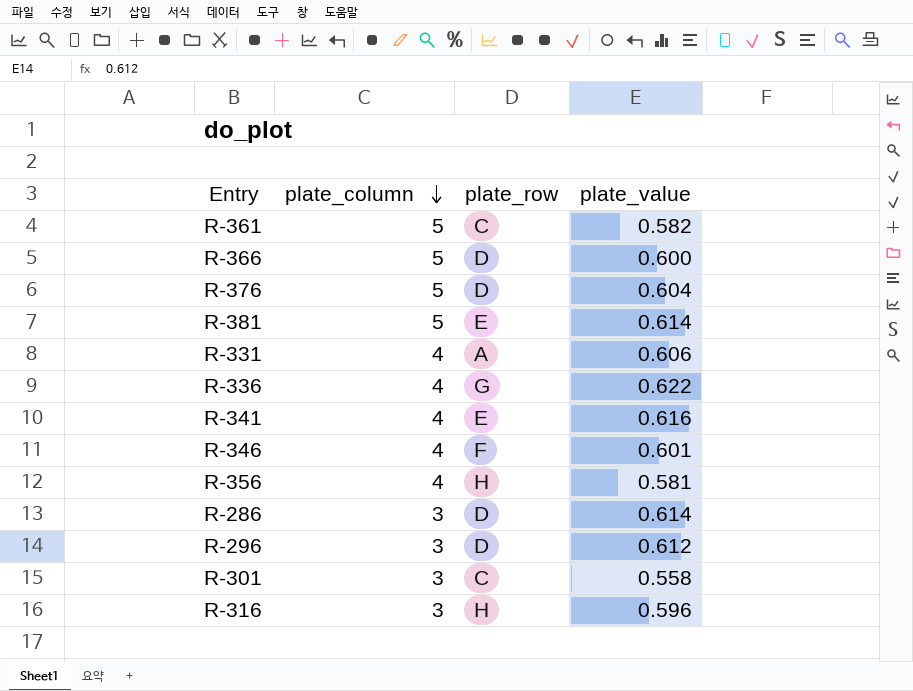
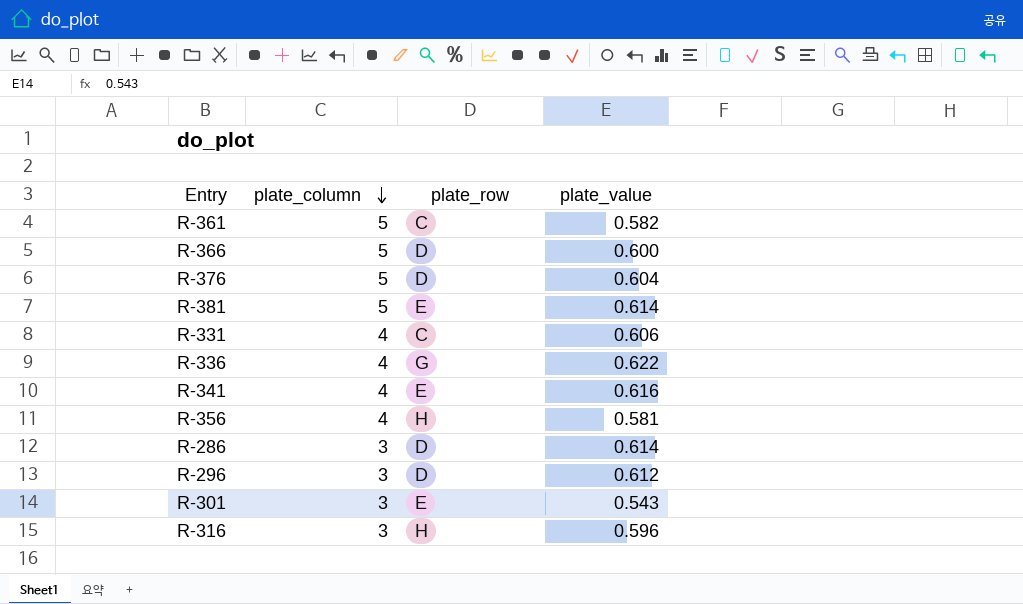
row R-346: 4 | F | 0.601 -> none
R-331 | plate_row: A -> C
R-301 | plate_row: C -> E
R-301 | plate_value: 0.558 -> 0.543

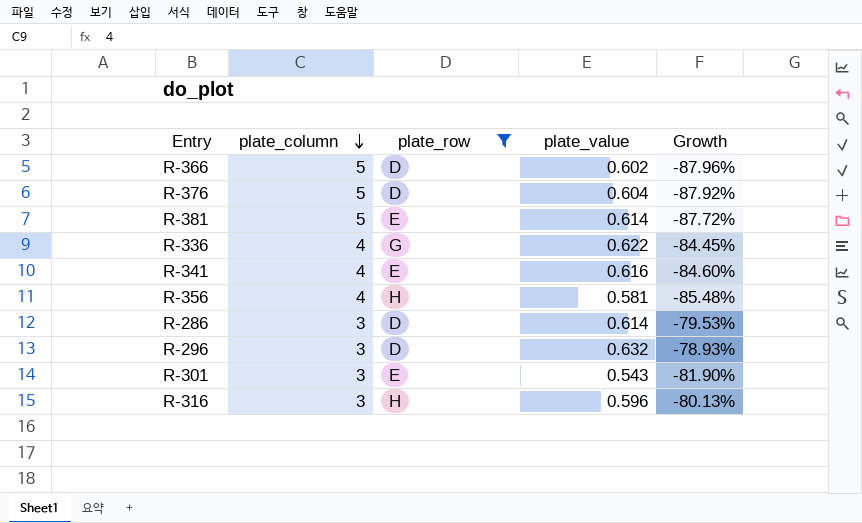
filter: none -> plate_row != C
column Growth | formula: none -> ([plate_value] - [plate_column]) / [plate_column]
R-366 | plate_value: 0.600 -> 0.602
R-296 | plate_value: 0.612 -> 0.632

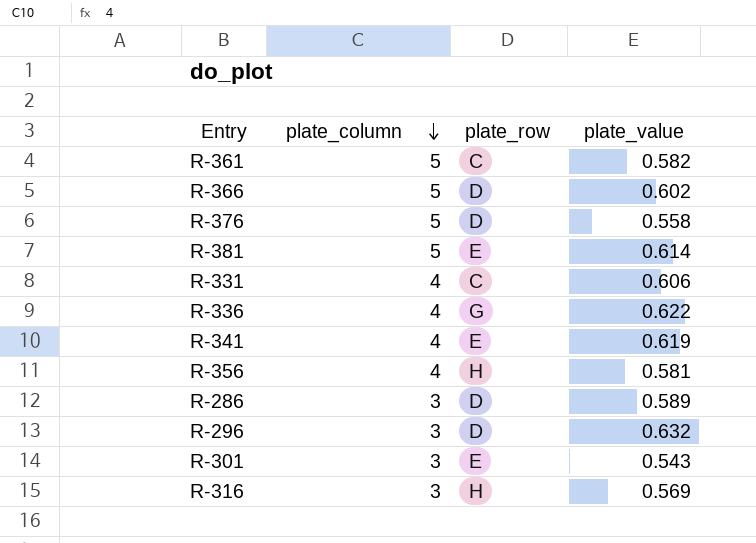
filter: plate_row != C -> none
column Growth | formula: ([plate_value] - [plate_column]) / [plate_column] -> none
R-376 | plate_value: 0.604 -> 0.558
R-341 | plate_value: 0.616 -> 0.619
R-286 | plate_value: 0.614 -> 0.589
R-316 | plate_value: 0.596 -> 0.569

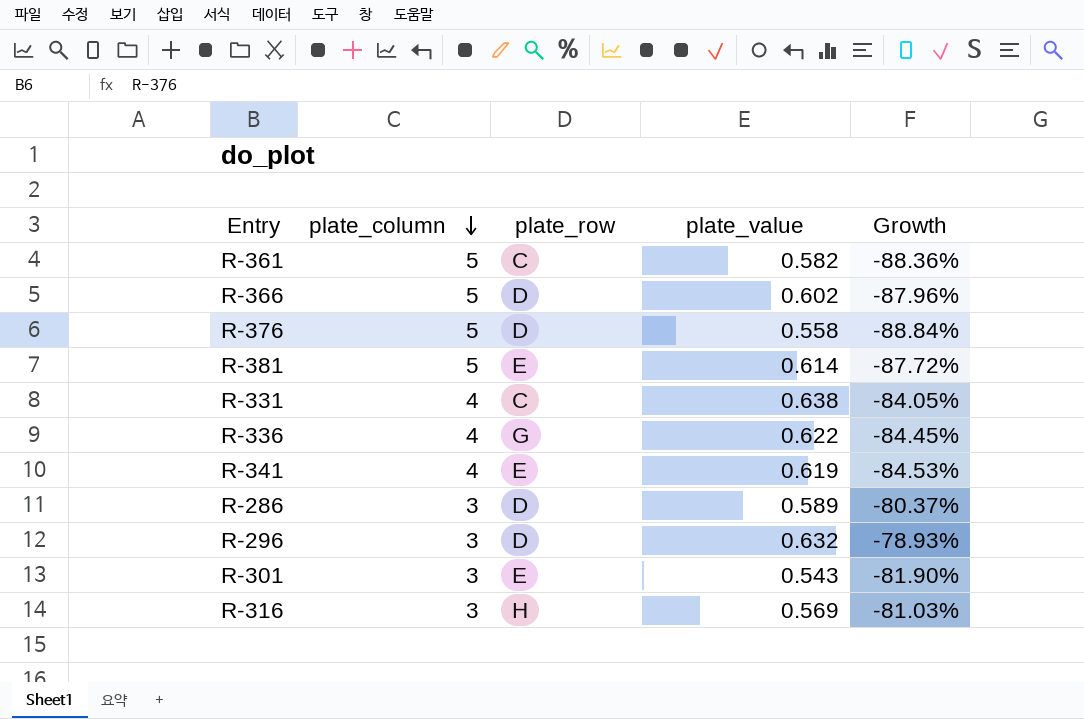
column Growth | formula: none -> ([plate_value] - [plate_column]) / [plate_column]
row R-356: 4 | H | 0.581 -> none
R-331 | plate_value: 0.606 -> 0.638

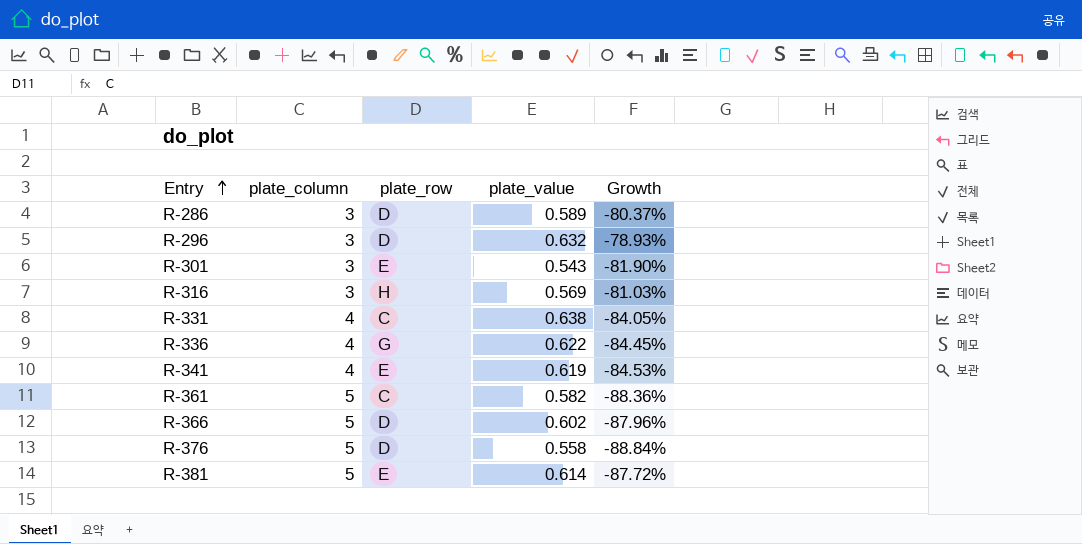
row order: plate_column descending -> Entry ascending

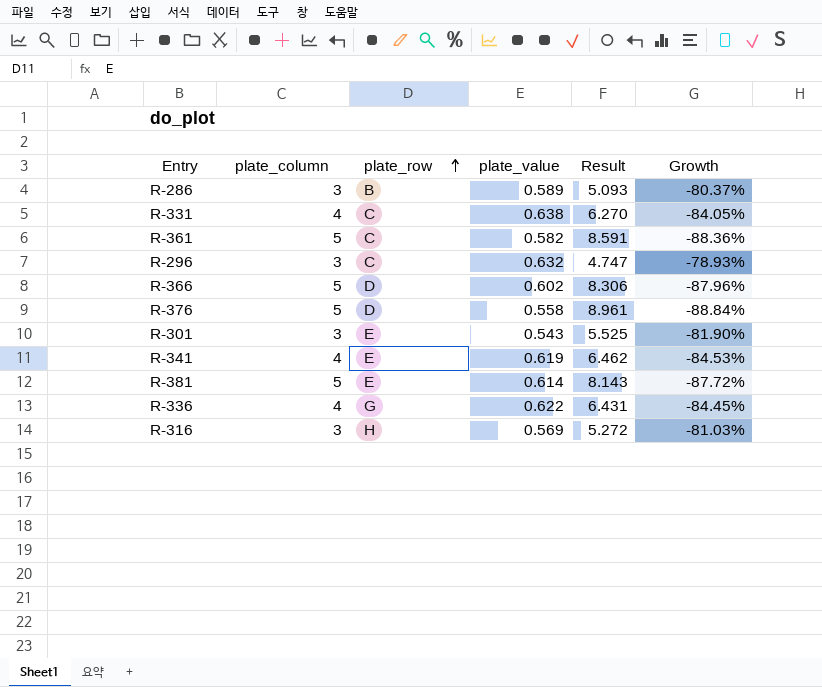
row order: Entry ascending -> plate_row ascending
column Result | formula: none -> [plate_column] / [plate_value]
R-286 | plate_row: D -> B
R-296 | plate_row: D -> C

